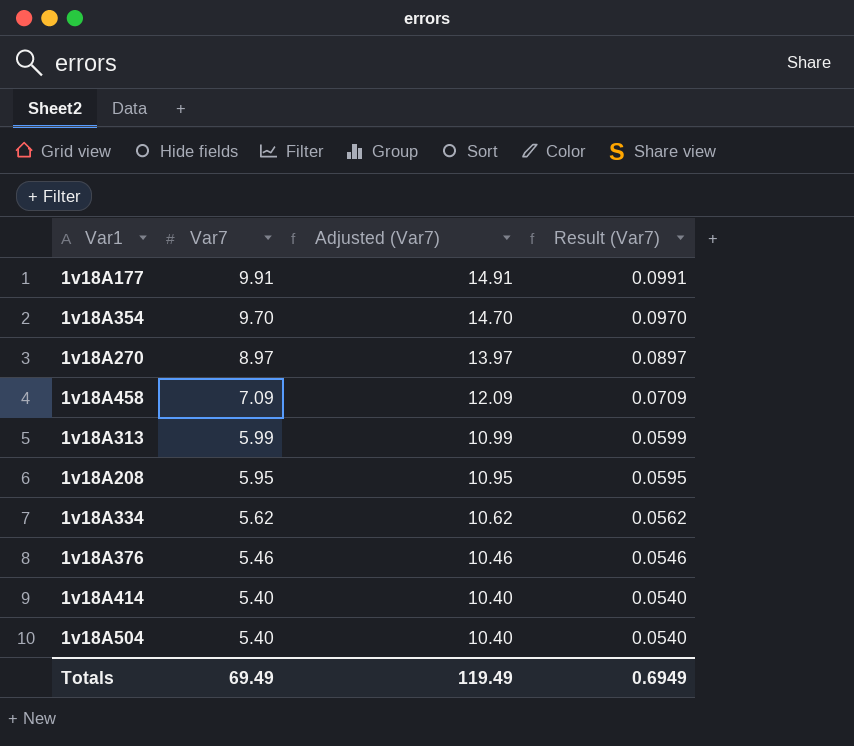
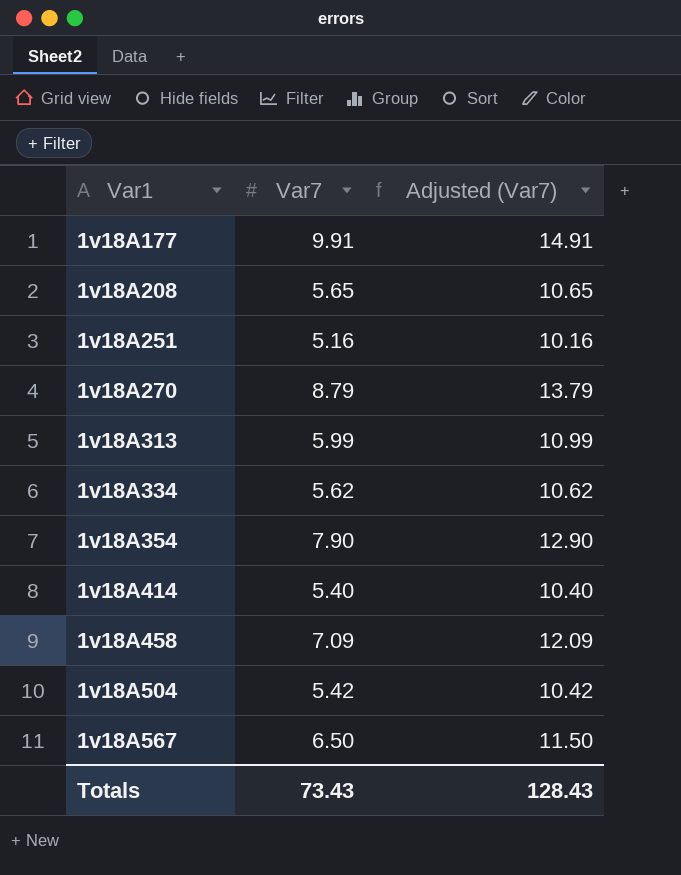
row order: Var7 descending -> Var1 ascending
column Result (Var7) | formula: [Var7] * 0.01 -> none
row 1v18A376: 5.46 | 10.46 | 0.0546 -> none
1v18A208 | Var7: 5.95 -> 5.65
1v18A208 | Adjusted (Var7): 10.95 -> 10.65
row 1v18A251: none -> 5.16 | 10.16
1v18A270 | Var7: 8.97 -> 8.79
1v18A270 | Adjusted (Var7): 13.97 -> 13.79
1v18A354 | Var7: 9.70 -> 7.90
1v18A354 | Adjusted (Var7): 14.70 -> 12.90
1v18A504 | Var7: 5.40 -> 5.42
1v18A504 | Adjusted (Var7): 10.40 -> 10.42
row 1v18A567: none -> 6.50 | 11.50
Totals | Var7: 69.49 -> 73.43
Totals | Adjusted (Var7): 119.49 -> 128.43

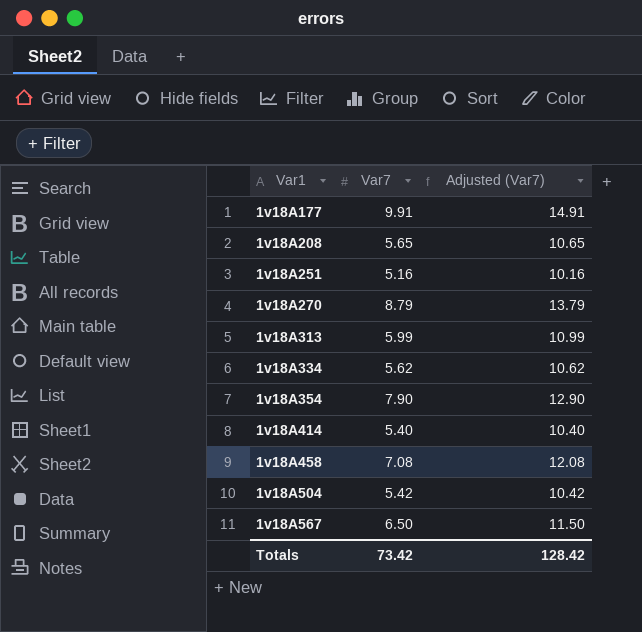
1v18A458 | Var7: 7.09 -> 7.08
1v18A458 | Adjusted (Var7): 12.09 -> 12.08
Totals | Var7: 73.43 -> 73.42
Totals | Adjusted (Var7): 128.43 -> 128.42

